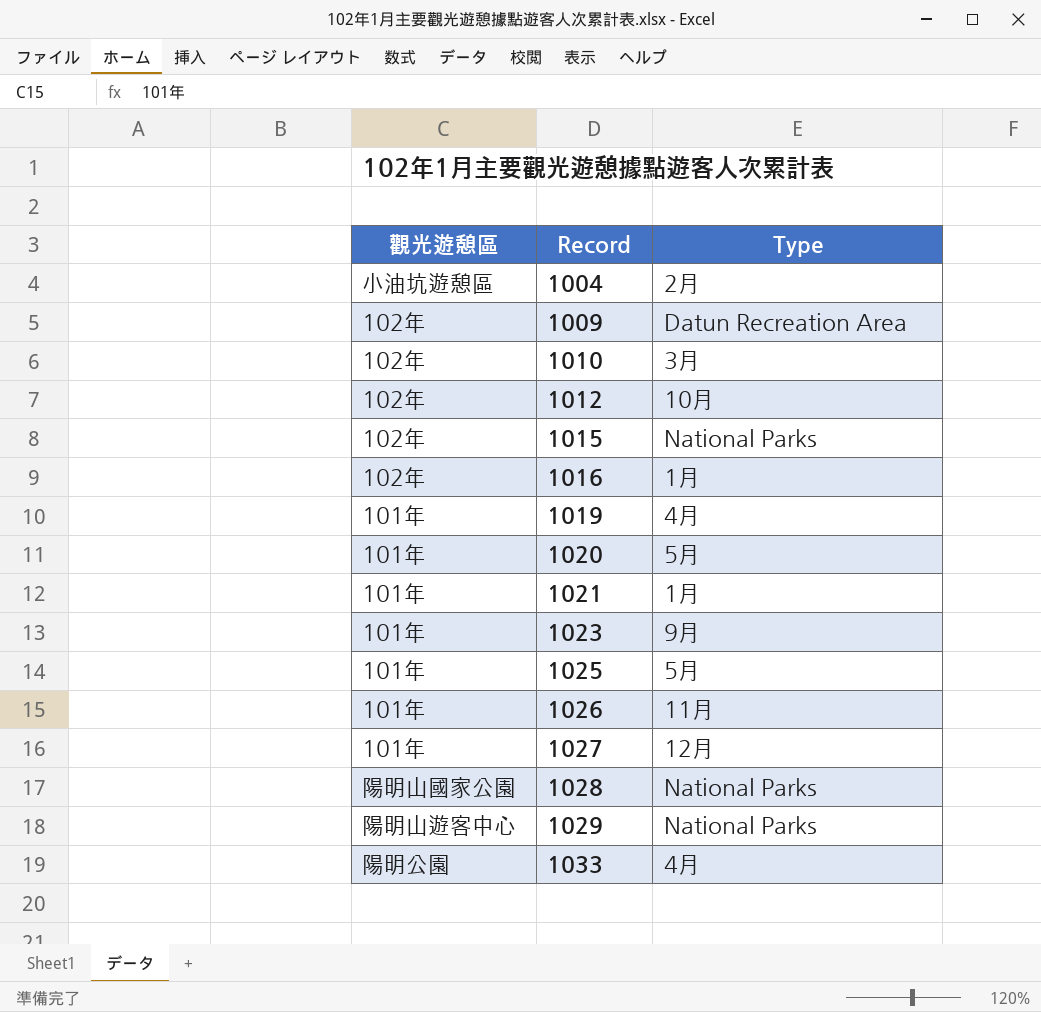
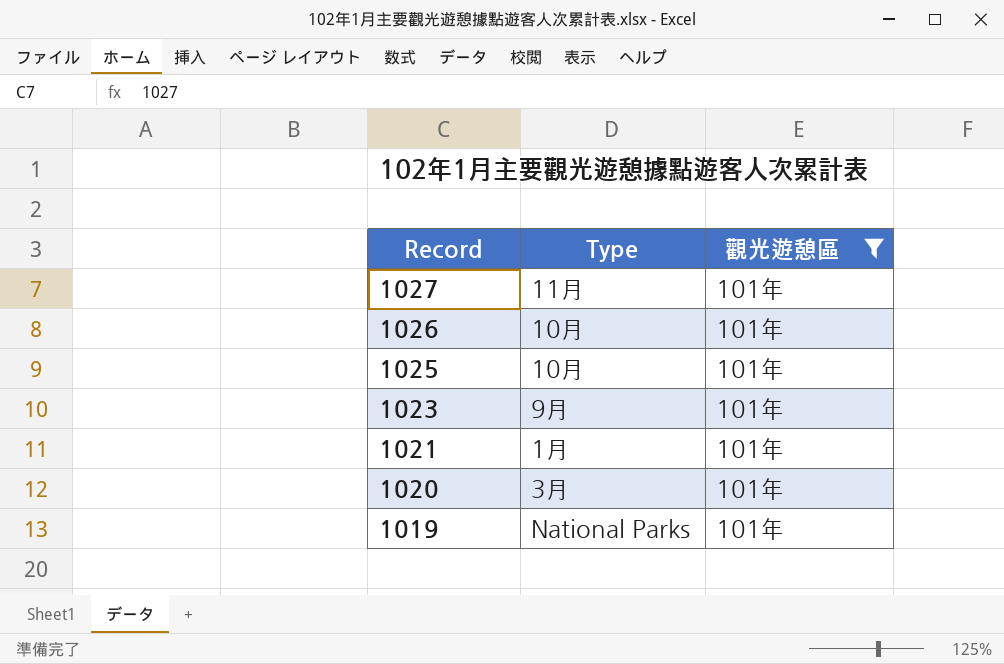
filter: none -> 觀光遊憩區 = 101年
row order: Record ascending -> Record descending
column 觀光遊憩區 | position: 1 -> 3
1027 | Type: 12月 -> 11月
1026 | Type: 11月 -> 10月
1025 | Type: 5月 -> 10月
1020 | Type: 5月 -> 3月
1019 | Type: 4月 -> National Parks

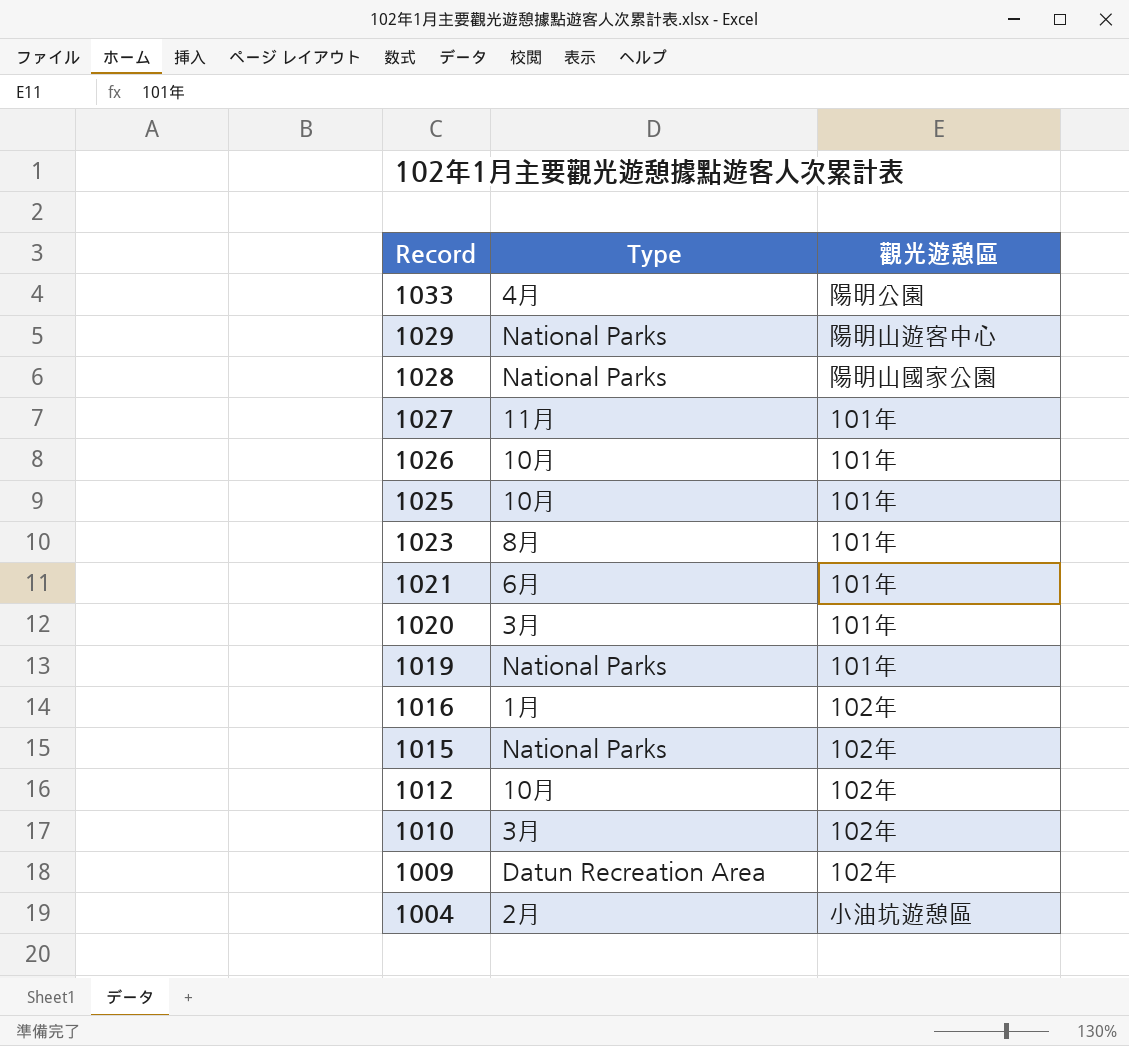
filter: 觀光遊憩區 = 101年 -> none
1023 | Type: 9月 -> 8月
1021 | Type: 1月 -> 6月

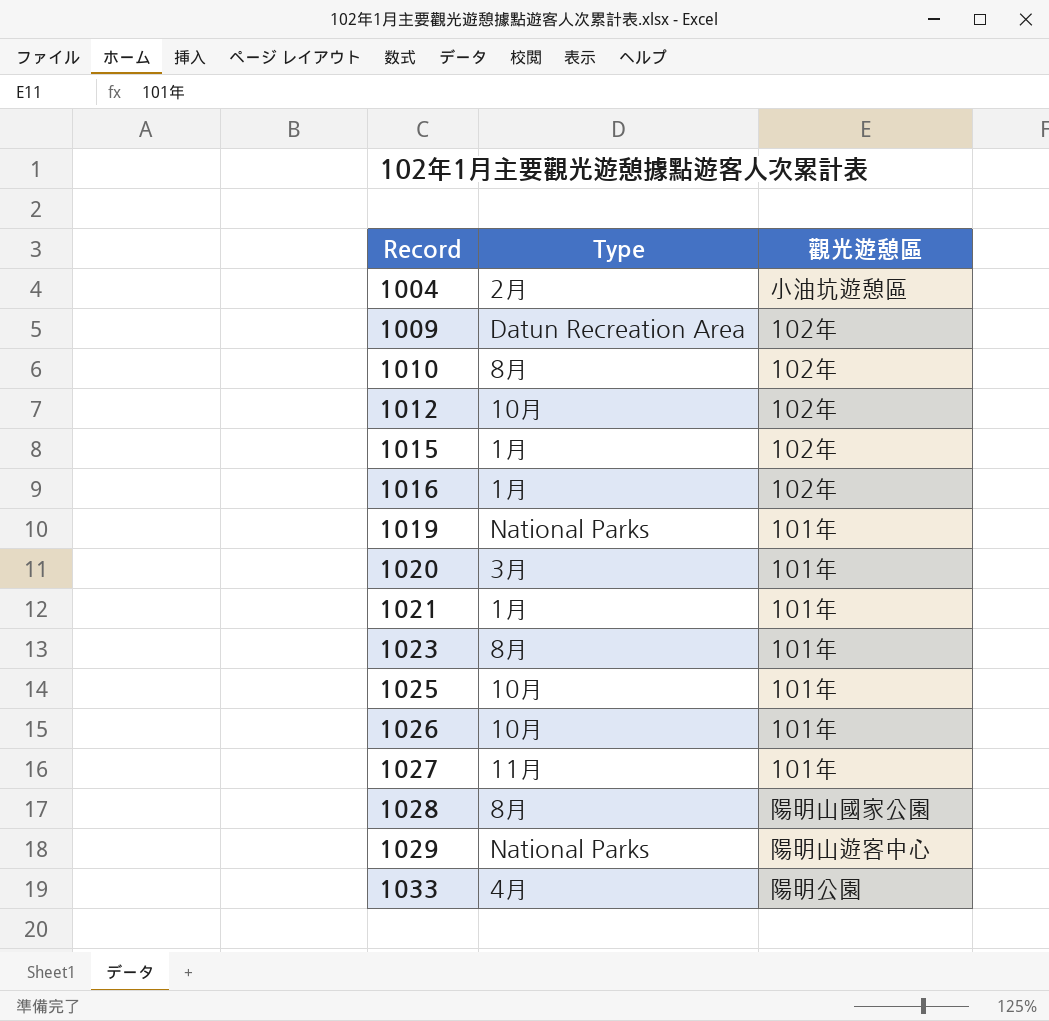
row order: Record descending -> Record ascending
1010 | Type: 3月 -> 8月
1015 | Type: National Parks -> 1月
1021 | Type: 6月 -> 1月
1028 | Type: National Parks -> 8月

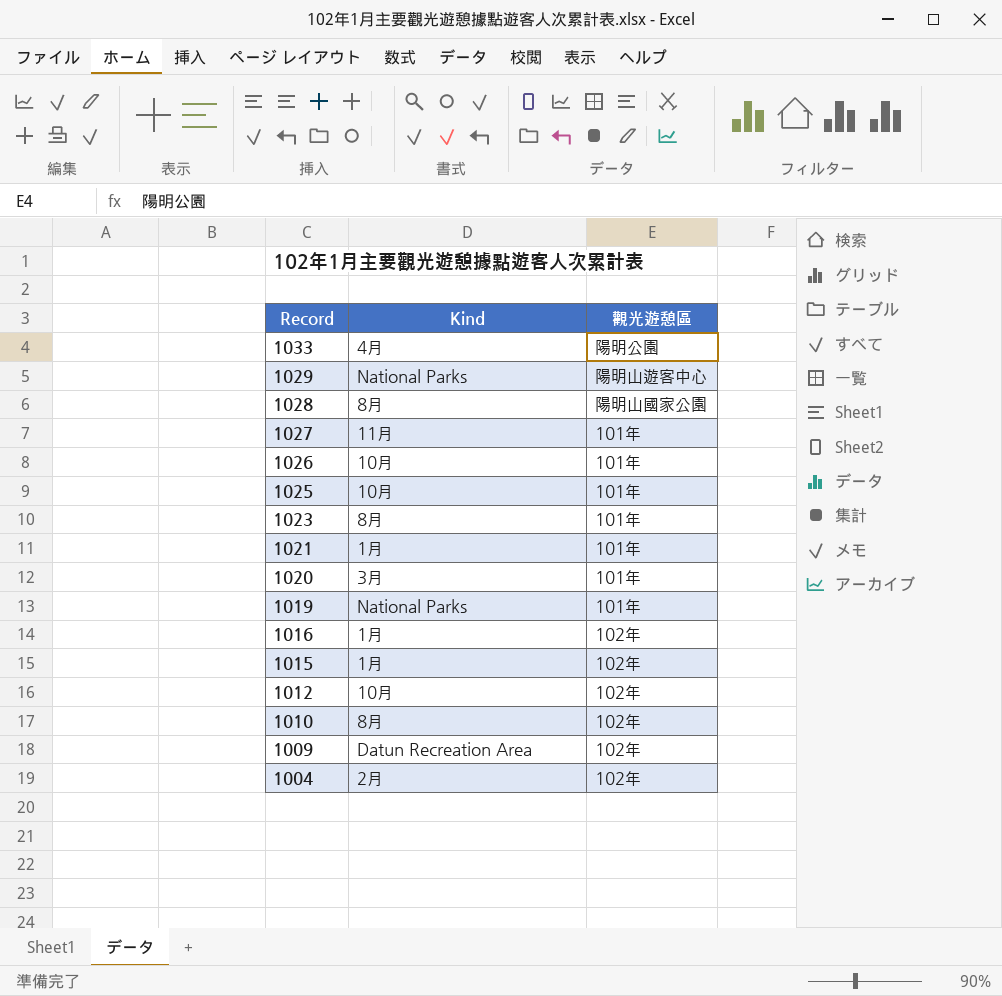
row order: Record ascending -> Record descending
column name: Type -> Kind
1004 | 觀光遊憩區: 小油坑遊憩區 -> 102年

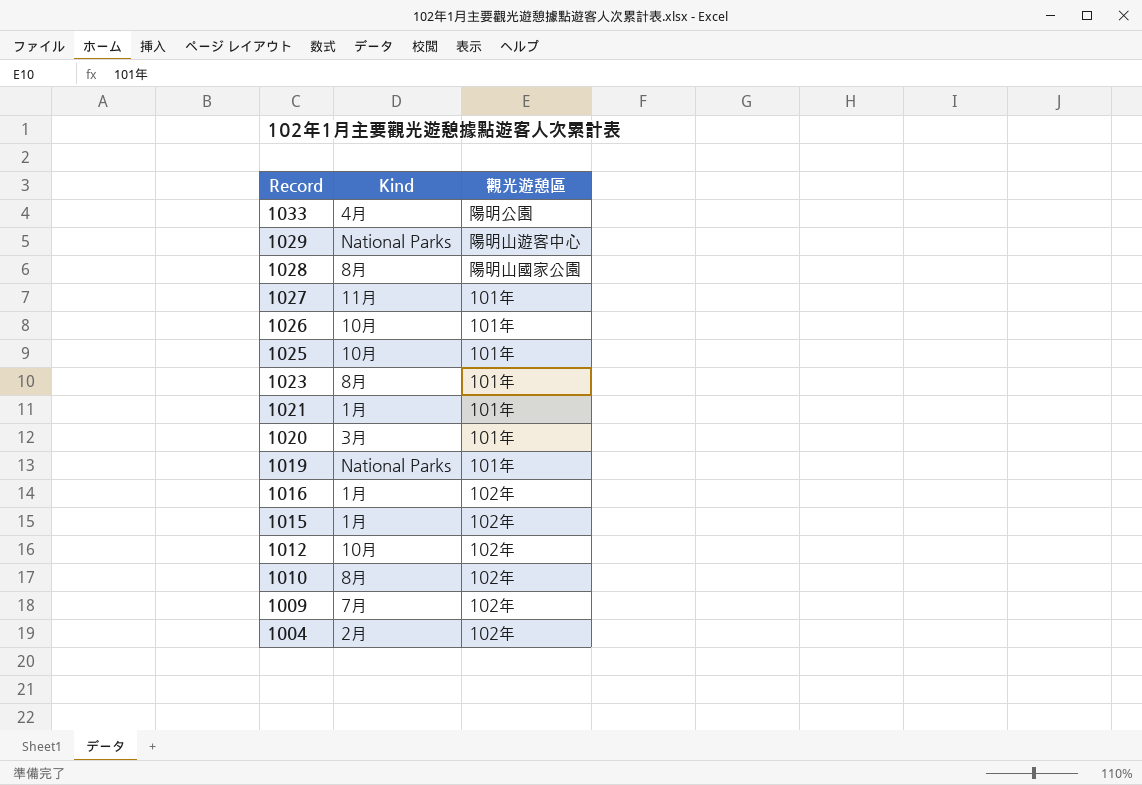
1009 | Kind: Datun Recreation Area -> 7月

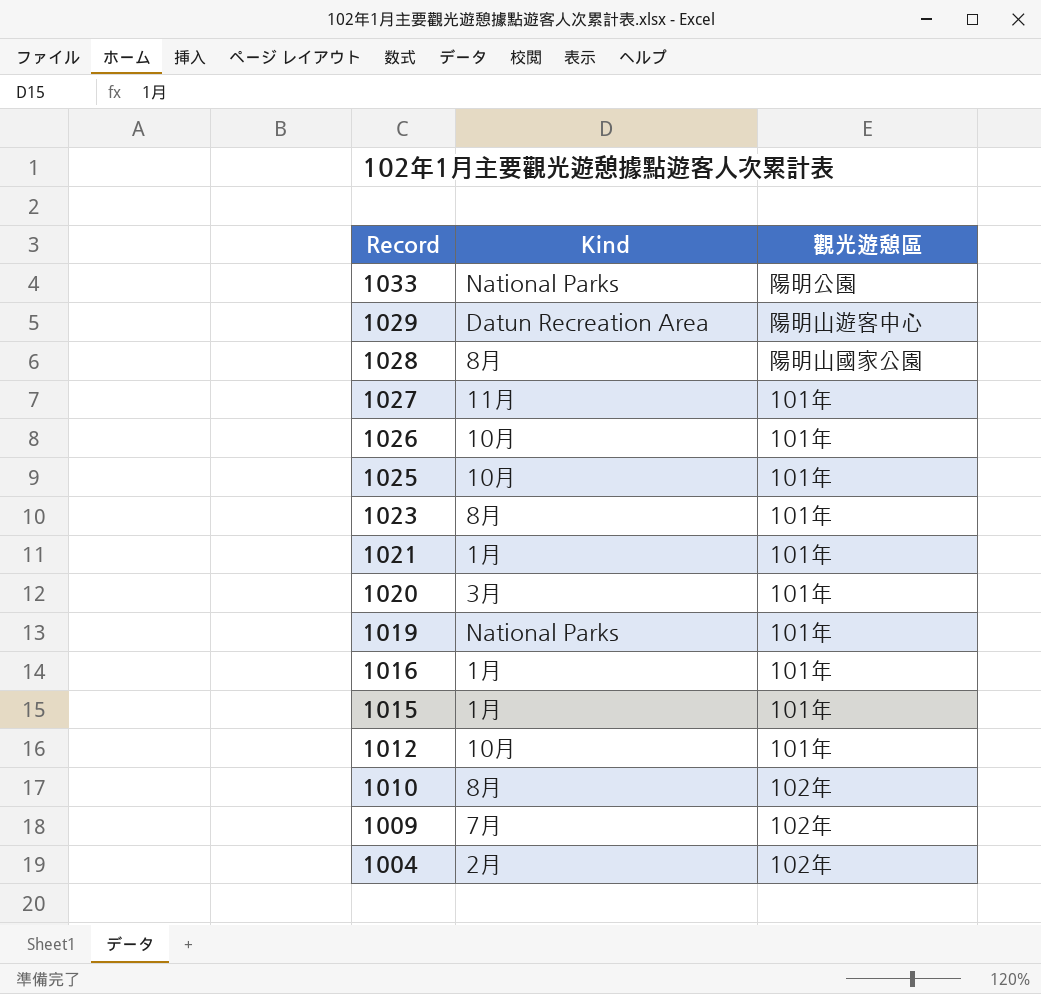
1033 | Kind: 4月 -> National Parks
1029 | Kind: National Parks -> Datun Recreation Area
1016 | 觀光遊憩區: 102年 -> 101年
1015 | 觀光遊憩區: 102年 -> 101年
1012 | 觀光遊憩區: 102年 -> 101年

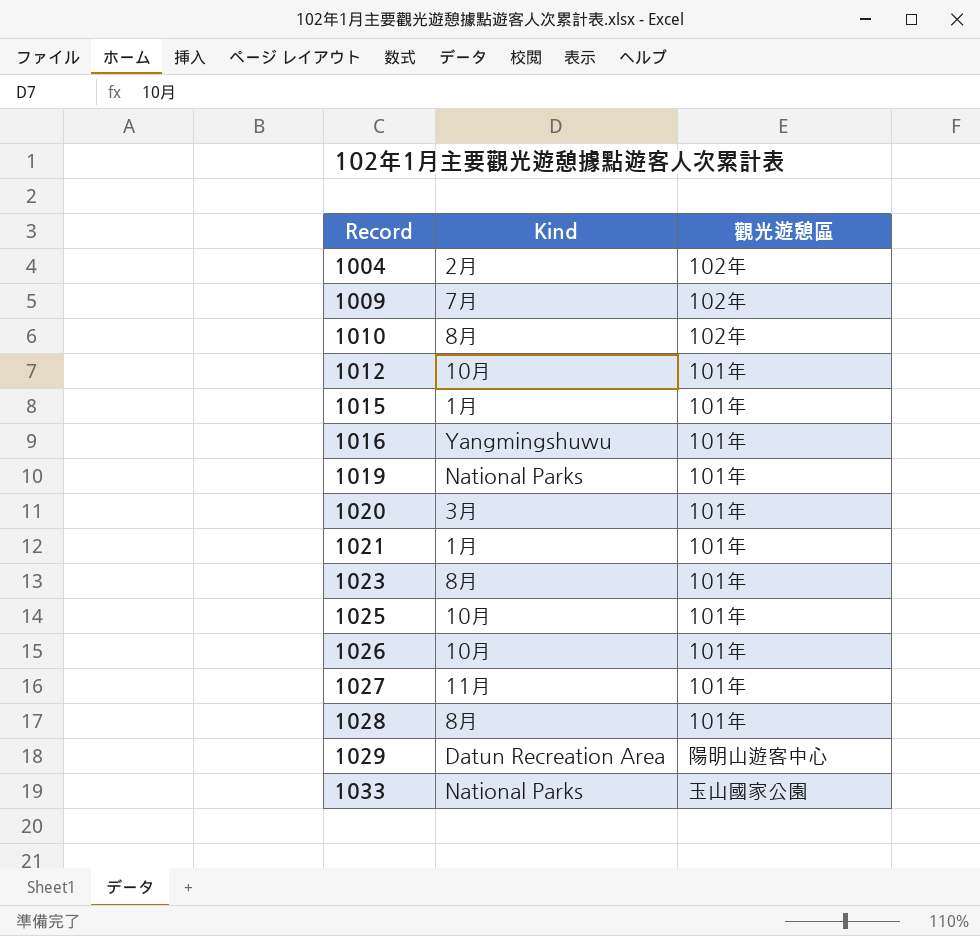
row order: Record descending -> Record ascending
1016 | Kind: 1月 -> Yangmingshuwu
1028 | 觀光遊憩區: 陽明山國家公園 -> 101年
1033 | 觀光遊憩區: 陽明公園 -> 玉山國家公園

